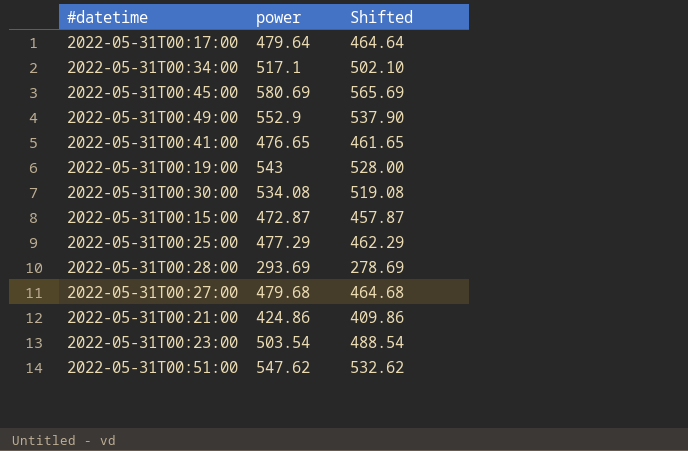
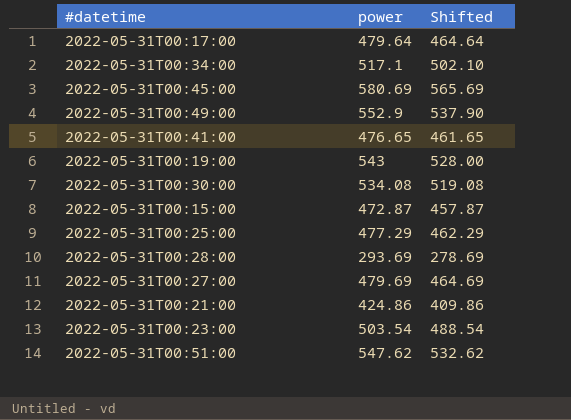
2022-05-31T00:27:00 | power: 479.68 -> 479.69
2022-05-31T00:27:00 | Shifted: 464.68 -> 464.69

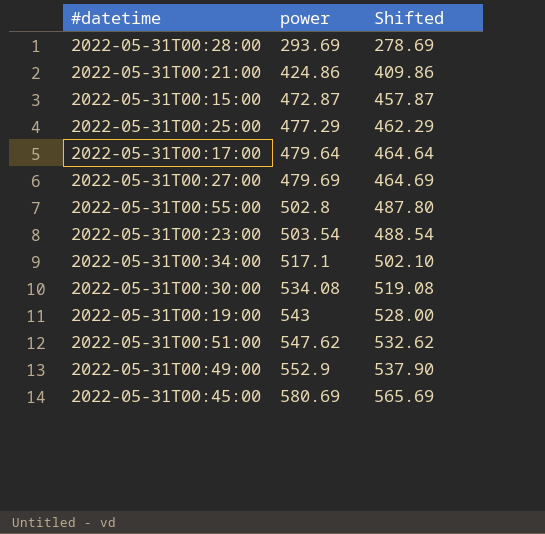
row order: none -> power ascending
row 2022-05-31T00:41:00: 476.65 | 461.65 -> none
row 2022-05-31T00:55:00: none -> 502.8 | 487.80

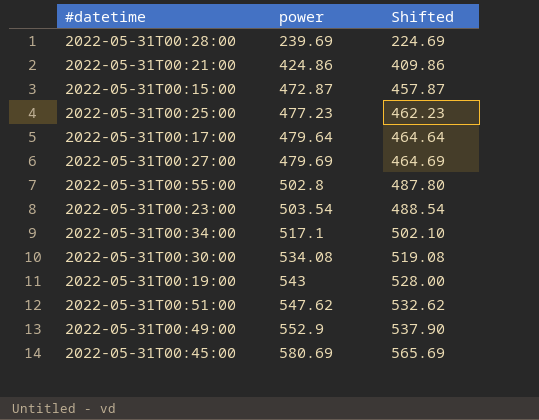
2022-05-31T00:28:00 | power: 293.69 -> 239.69
2022-05-31T00:28:00 | Shifted: 278.69 -> 224.69
2022-05-31T00:25:00 | power: 477.29 -> 477.23
2022-05-31T00:25:00 | Shifted: 462.29 -> 462.23

